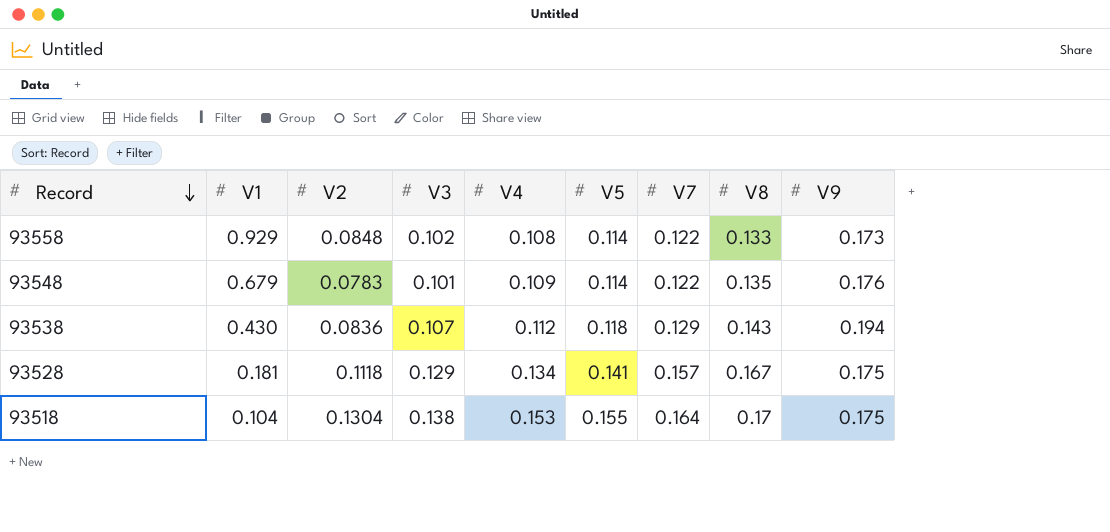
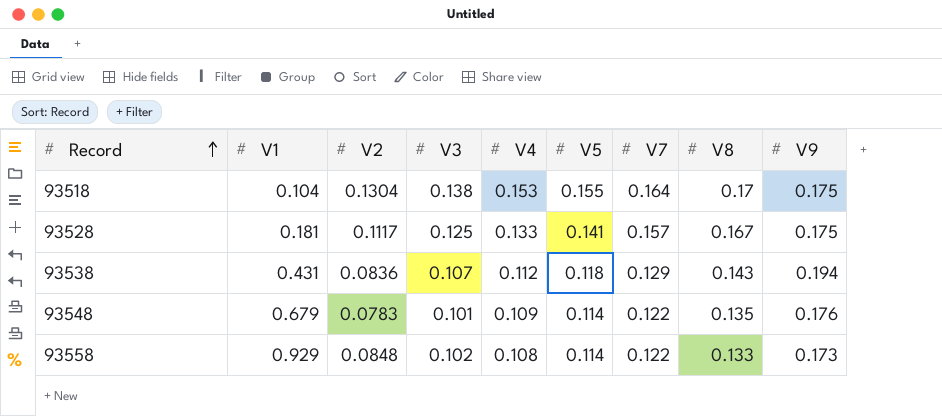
row order: Record descending -> Record ascending
93528 | V2: 0.1118 -> 0.1117
93528 | V3: 0.129 -> 0.125
93528 | V4: 0.134 -> 0.133
93538 | V1: 0.430 -> 0.431

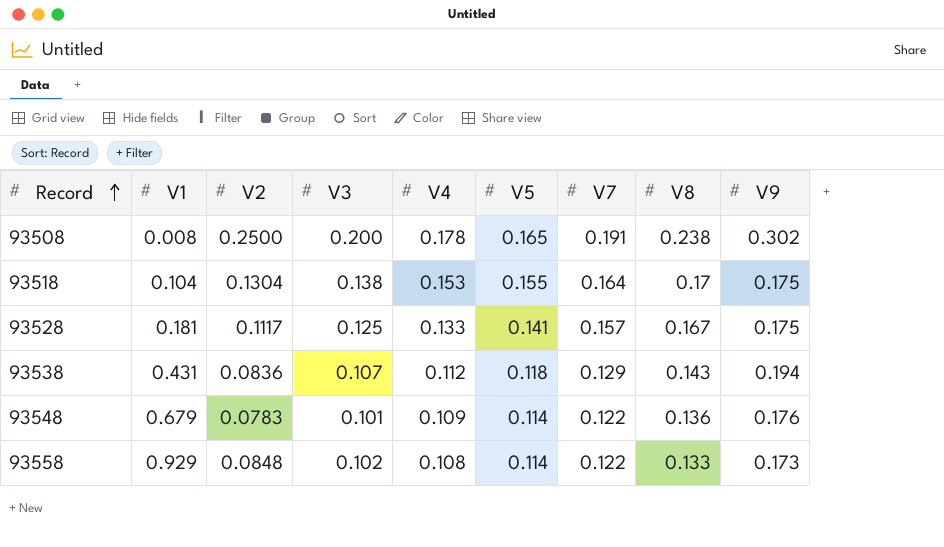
row 93508: none -> 0.008 | 0.2500 | 0.200 | 0.178 | 0.165 | 0.191 | 0.238 | 0.302
93548 | V8: 0.135 -> 0.136

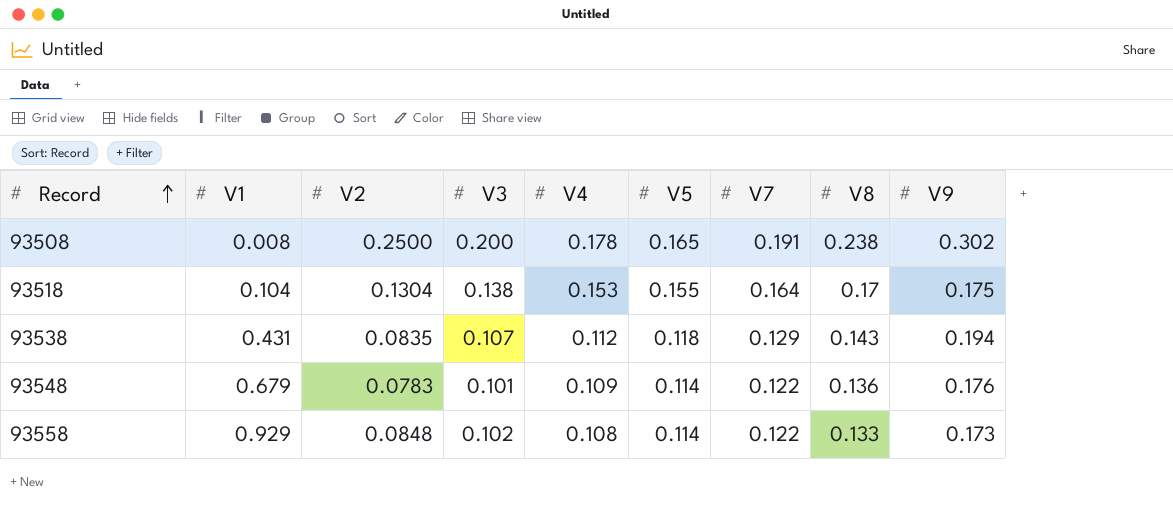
row 93528: 0.181 | 0.1117 | 0.125 | 0.133 | 0.141 | 0.157 | 0.167 | 0.175 -> none
93538 | V2: 0.0836 -> 0.0835

